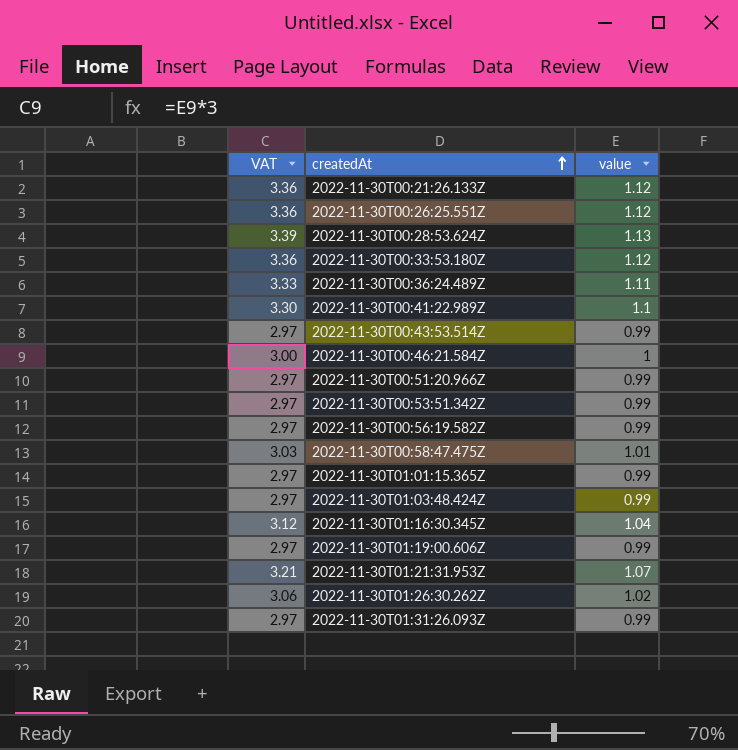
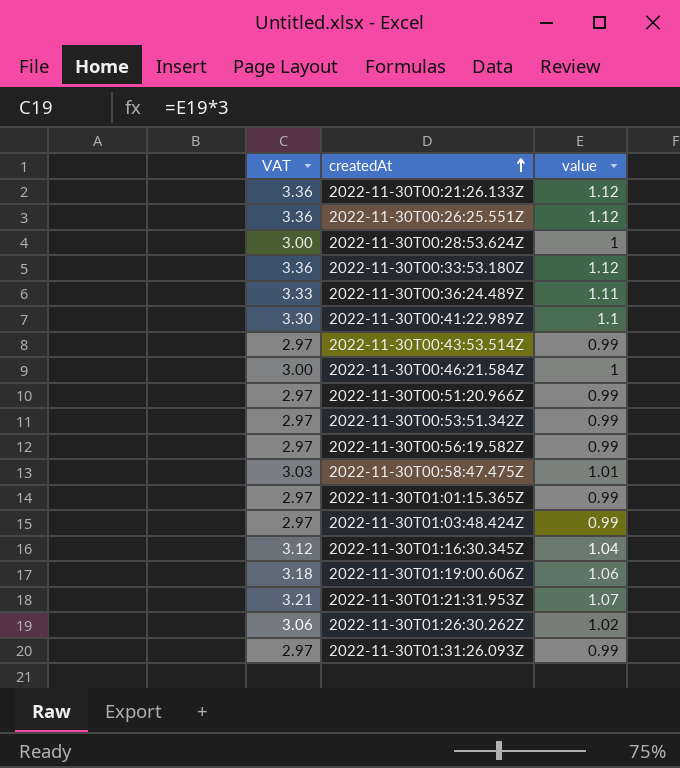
2022-11-30T00:28:53.624Z | VAT: 3.39 -> 3.00
2022-11-30T00:28:53.624Z | value: 1.13 -> 1
2022-11-30T01:19:00.606Z | VAT: 2.97 -> 3.18
2022-11-30T01:19:00.606Z | value: 0.99 -> 1.06

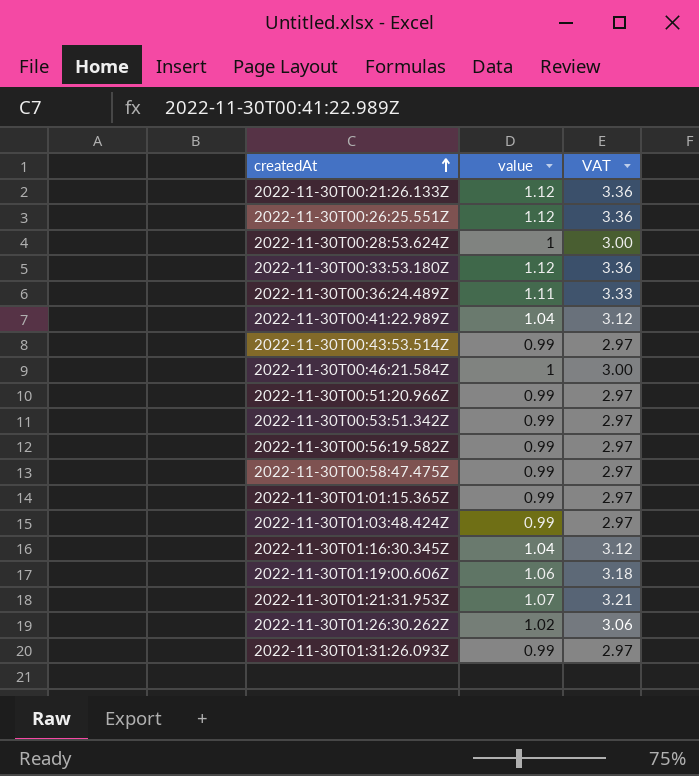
column VAT | position: 1 -> 3
2022-11-30T00:41:22.989Z | value: 1.1 -> 1.04
2022-11-30T00:41:22.989Z | VAT: 3.30 -> 3.12
2022-11-30T00:58:47.475Z | value: 1.01 -> 0.99
2022-11-30T00:58:47.475Z | VAT: 3.03 -> 2.97

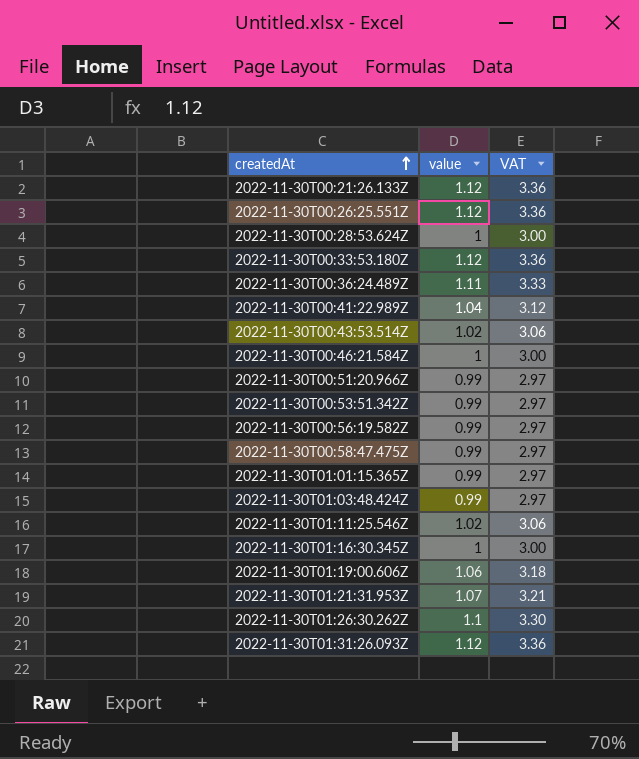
2022-11-30T00:43:53.514Z | value: 0.99 -> 1.02
2022-11-30T00:43:53.514Z | VAT: 2.97 -> 3.06
row 2022-11-30T01:11:25.546Z: none -> 1.02 | 3.06
2022-11-30T01:16:30.345Z | value: 1.04 -> 1
2022-11-30T01:16:30.345Z | VAT: 3.12 -> 3.00
2022-11-30T01:26:30.262Z | value: 1.02 -> 1.1
2022-11-30T01:26:30.262Z | VAT: 3.06 -> 3.30
2022-11-30T01:31:26.093Z | value: 0.99 -> 1.12
2022-11-30T01:31:26.093Z | VAT: 2.97 -> 3.36

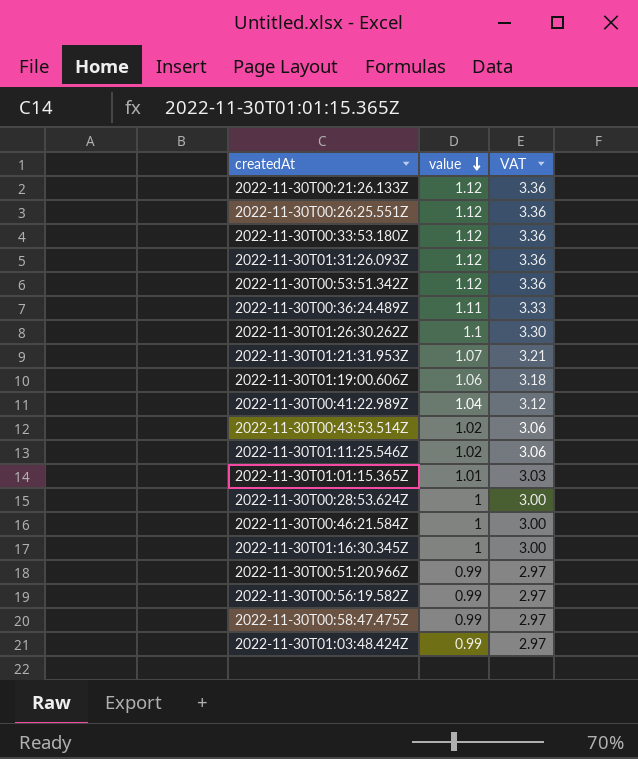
row order: createdAt ascending -> value descending
2022-11-30T00:53:51.342Z | value: 0.99 -> 1.12
2022-11-30T00:53:51.342Z | VAT: 2.97 -> 3.36
2022-11-30T01:01:15.365Z | value: 0.99 -> 1.01
2022-11-30T01:01:15.365Z | VAT: 2.97 -> 3.03

